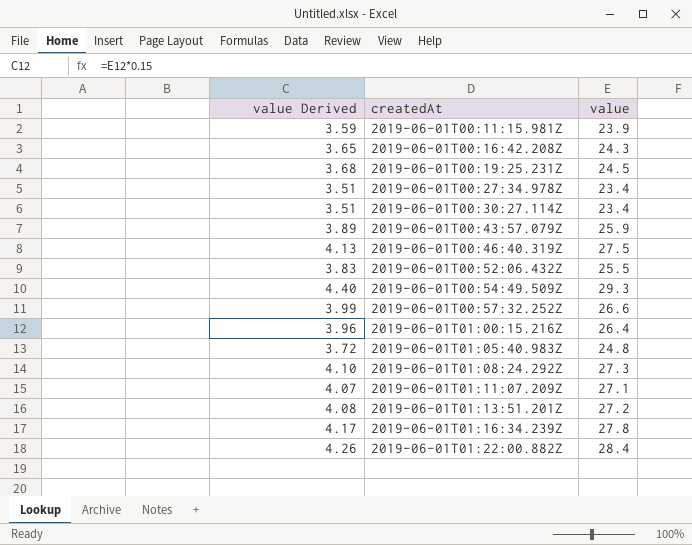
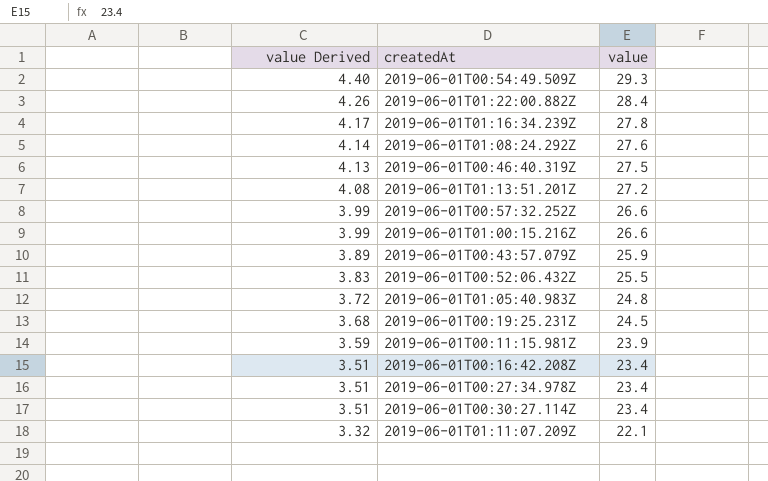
row order: createdAt ascending -> value Derived descending
2019-06-01T01:08:24.292Z | value Derived: 4.10 -> 4.14
2019-06-01T01:08:24.292Z | value: 27.3 -> 27.6
2019-06-01T01:00:15.216Z | value Derived: 3.96 -> 3.99
2019-06-01T01:00:15.216Z | value: 26.4 -> 26.6
2019-06-01T00:16:42.208Z | value Derived: 3.65 -> 3.51
2019-06-01T00:16:42.208Z | value: 24.3 -> 23.4
2019-06-01T01:11:07.209Z | value Derived: 4.07 -> 3.32
2019-06-01T01:11:07.209Z | value: 27.1 -> 22.1

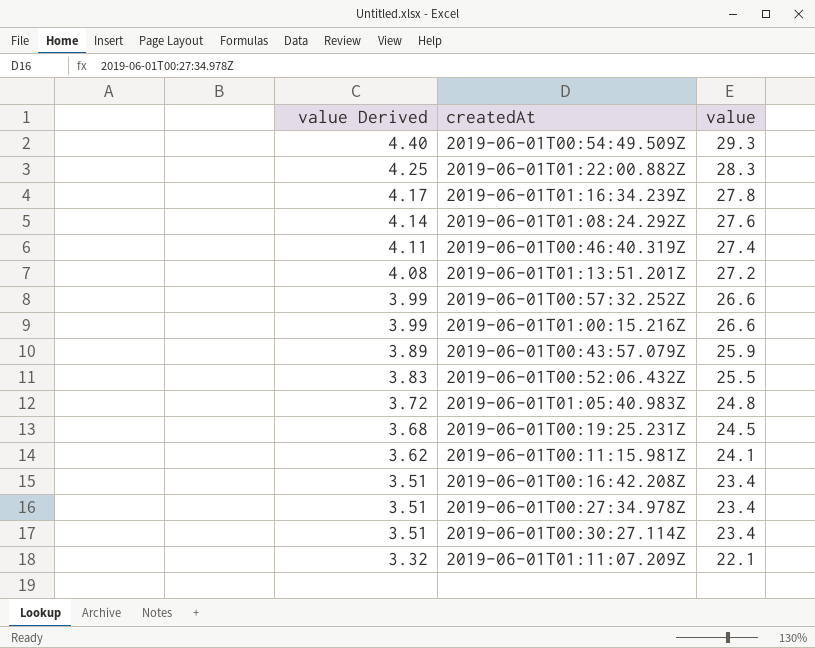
2019-06-01T01:22:00.882Z | value Derived: 4.26 -> 4.25
2019-06-01T01:22:00.882Z | value: 28.4 -> 28.3
2019-06-01T00:46:40.319Z | value Derived: 4.13 -> 4.11
2019-06-01T00:46:40.319Z | value: 27.5 -> 27.4
2019-06-01T00:11:15.981Z | value Derived: 3.59 -> 3.62
2019-06-01T00:11:15.981Z | value: 23.9 -> 24.1

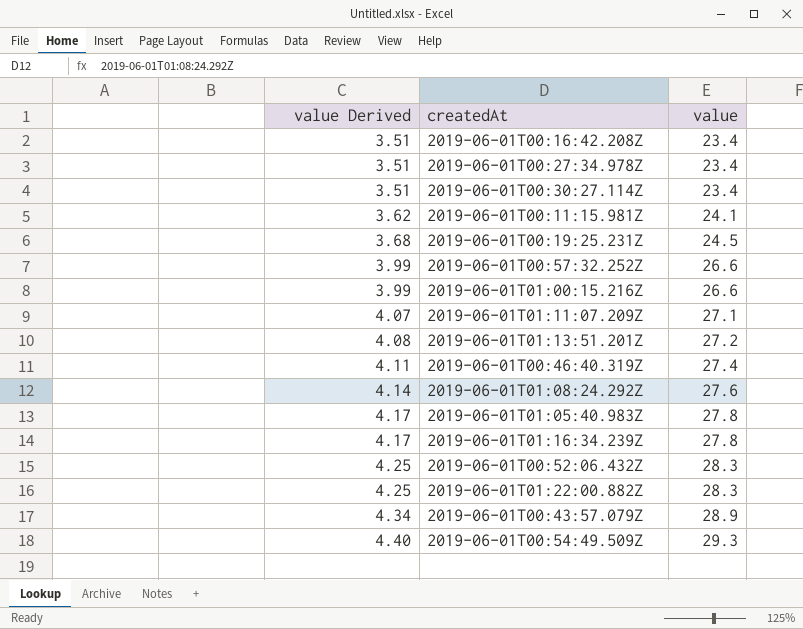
row order: value Derived descending -> value Derived ascending
2019-06-01T01:11:07.209Z | value Derived: 3.32 -> 4.07
2019-06-01T01:11:07.209Z | value: 22.1 -> 27.1
2019-06-01T01:05:40.983Z | value Derived: 3.72 -> 4.17
2019-06-01T01:05:40.983Z | value: 24.8 -> 27.8
2019-06-01T00:52:06.432Z | value Derived: 3.83 -> 4.25
2019-06-01T00:52:06.432Z | value: 25.5 -> 28.3
2019-06-01T00:43:57.079Z | value Derived: 3.89 -> 4.34
2019-06-01T00:43:57.079Z | value: 25.9 -> 28.9

